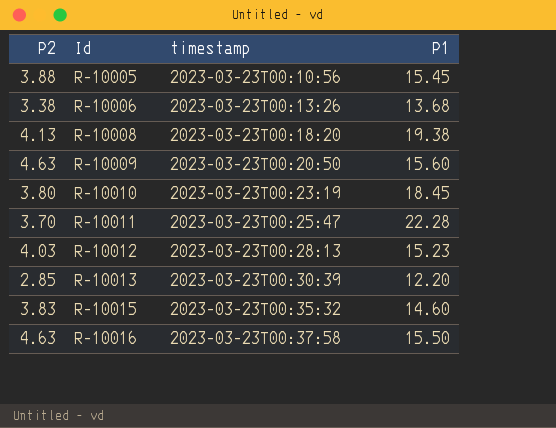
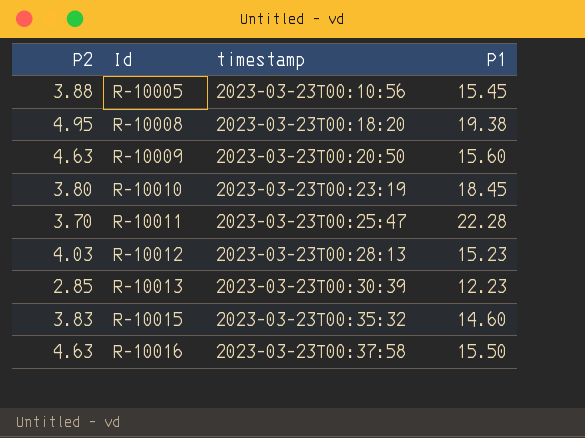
row R-10006: 3.38 | 2023-03-23T00:13:26 | 13.68 -> none
R-10008 | P2: 4.13 -> 4.95
R-10013 | P1: 12.20 -> 12.23

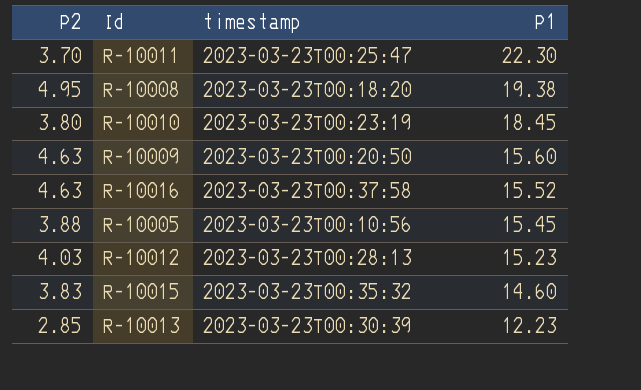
row order: Id ascending -> P1 descending
R-10011 | P1: 22.28 -> 22.30
R-10016 | P1: 15.50 -> 15.52

